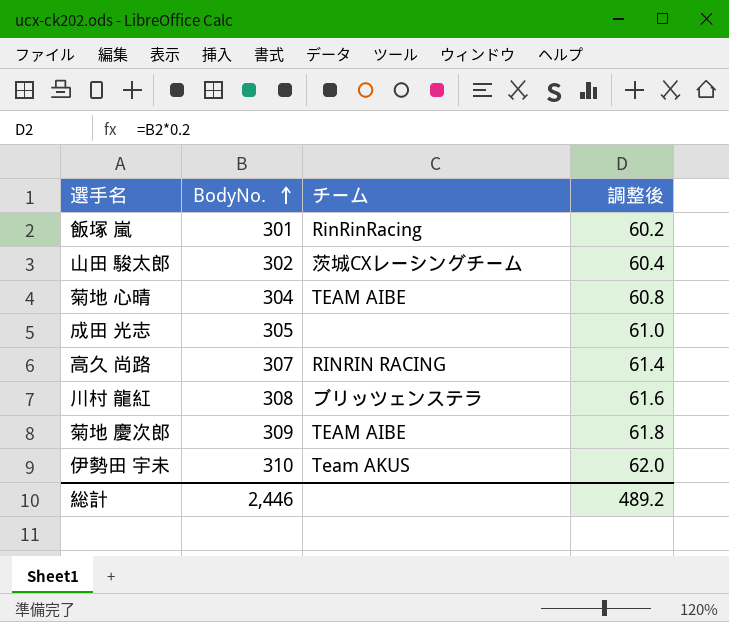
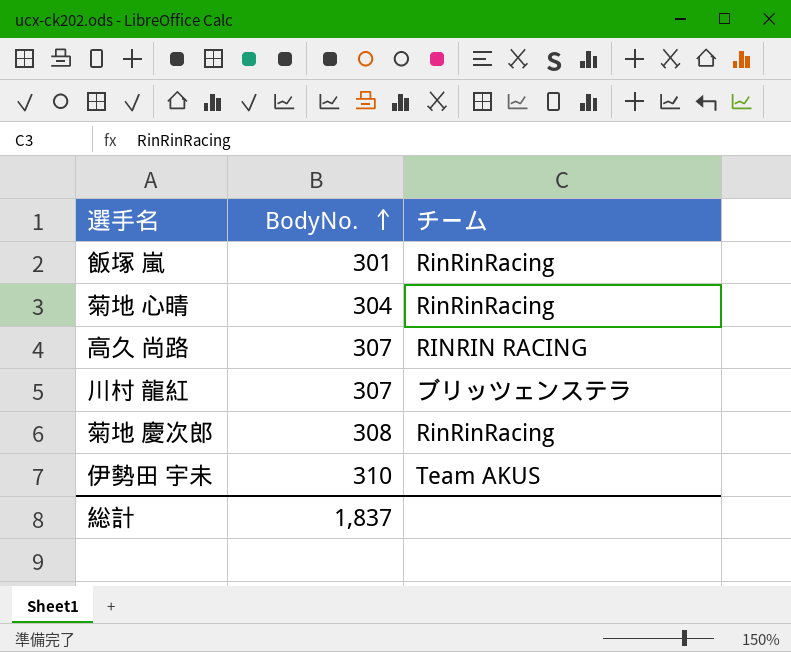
column 調整後 | formula: [BodyNo.] * 0.2 -> none
row 山田 駿太郎: 302 | 茨城CXレーシングチーム | 60.4 -> none
row 成田 光志: 305 | none | 61.0 -> none
菊地 心晴 | チーム: TEAM AIBE -> RinRinRacing
川村 龍紅 | BodyNo.: 308 -> 307
菊地 慶次郎 | BodyNo.: 309 -> 308
菊地 慶次郎 | チーム: TEAM AIBE -> RinRinRacing
総計 | BodyNo.: 2,446 -> 1,837

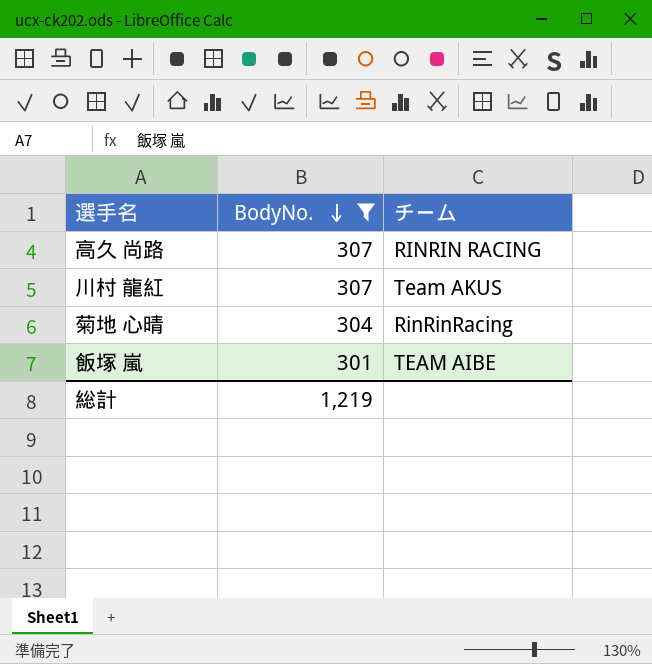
filter: none -> BodyNo. <= 307
row order: BodyNo. ascending -> BodyNo. descending
川村 龍紅 | チーム: ブリッツェンステラ -> Team AKUS
飯塚 嵐 | チーム: RinRinRacing -> TEAM AIBE
総計 | BodyNo.: 1,837 -> 1,219

